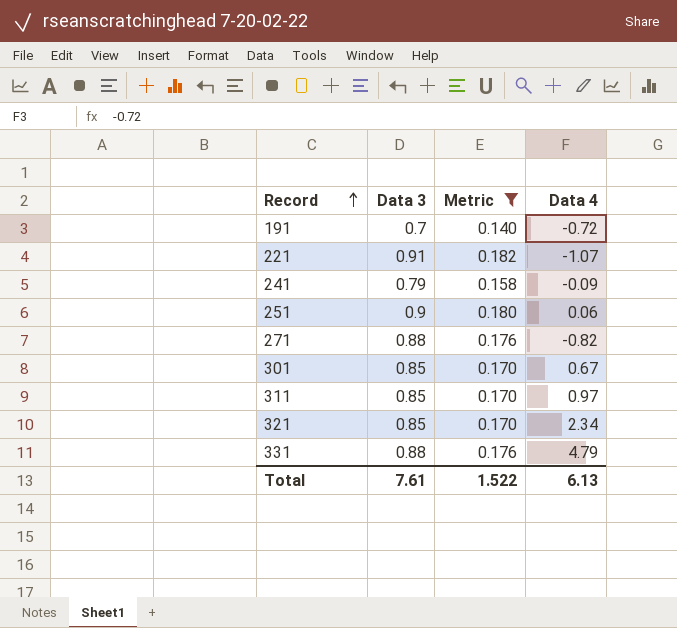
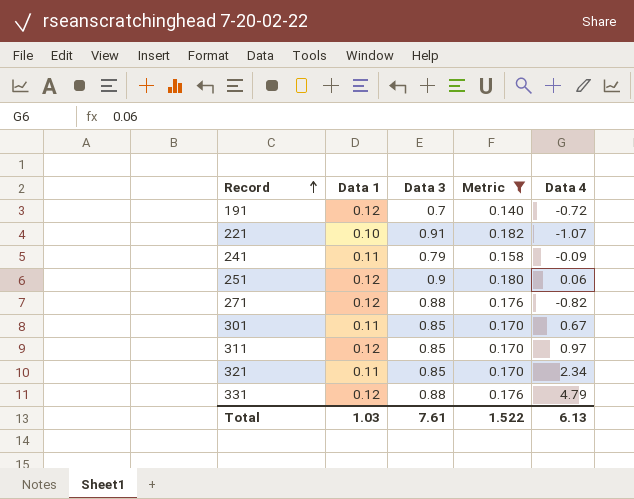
column Data 1 | position: none -> 2

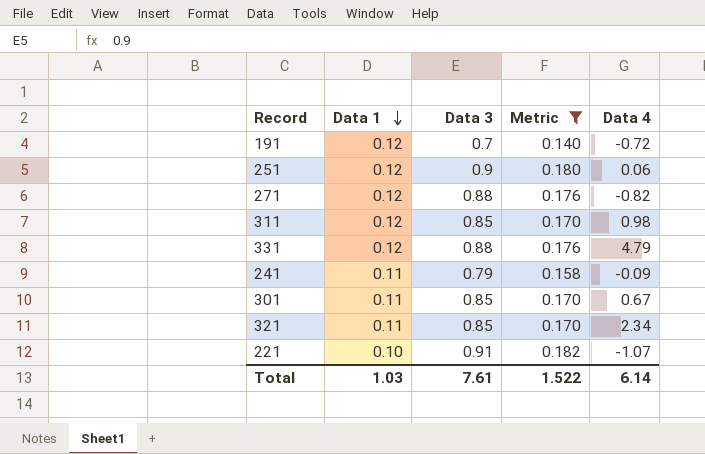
row order: Record ascending -> Data 1 descending
311 | Data 4: 0.97 -> 0.98
Total | Data 4: 6.13 -> 6.14

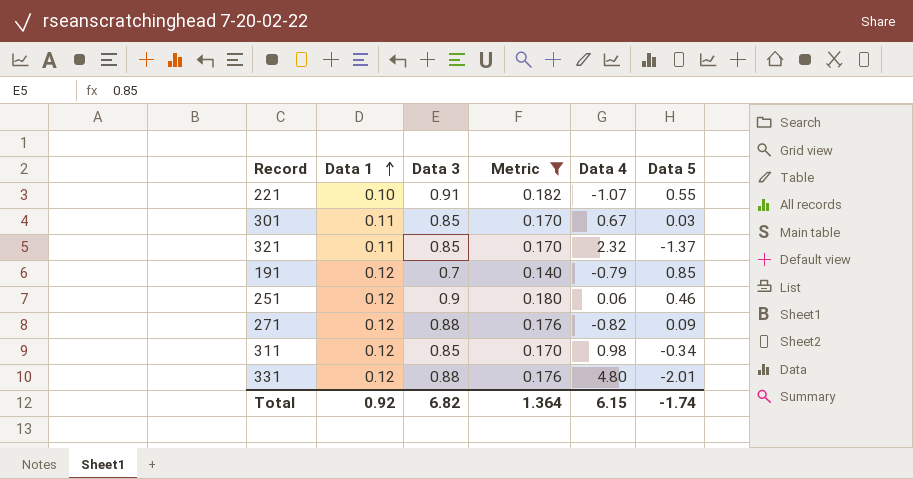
row order: Data 1 descending -> Data 1 ascending
column Data 5 | position: none -> 6
row 241: 0.11 | 0.79 | 0.158 | -0.09 -> none
321 | Data 4: 2.34 -> 2.32
191 | Data 4: -0.72 -> -0.79
331 | Data 4: 4.79 -> 4.80
Total | Data 1: 1.03 -> 0.92
Total | Data 3: 7.61 -> 6.82
Total | Metric: 1.522 -> 1.364
Total | Data 4: 6.14 -> 6.15

